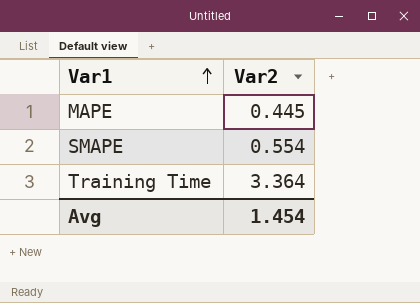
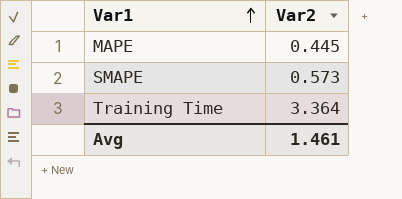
SMAPE | Var2: 0.554 -> 0.573
Avg | Var2: 1.454 -> 1.461

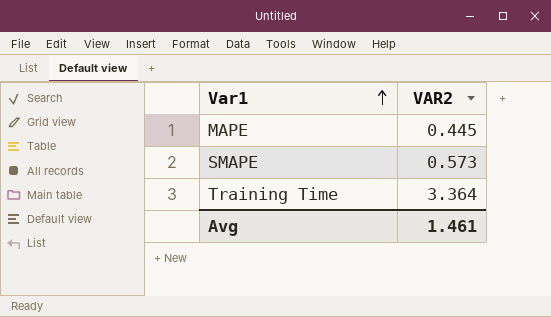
column name: Var2 -> VAR2

